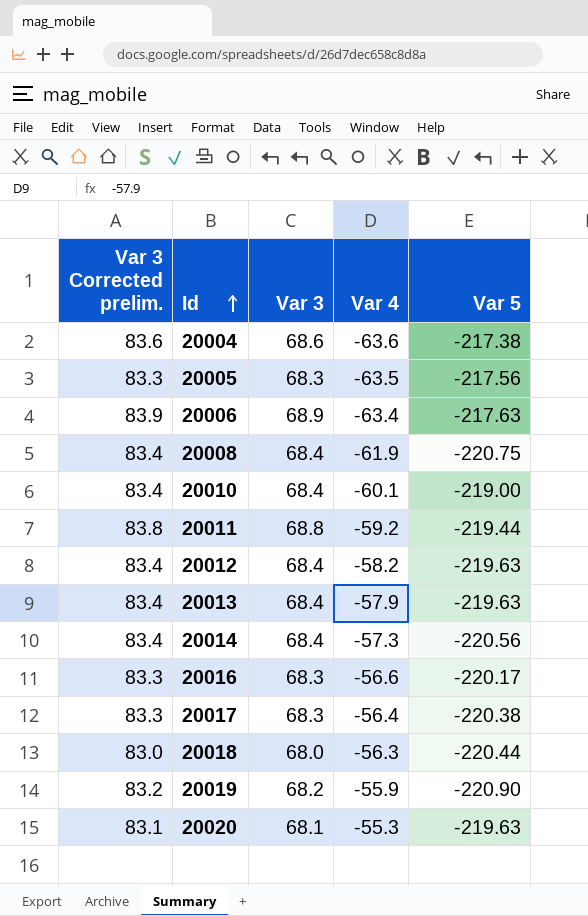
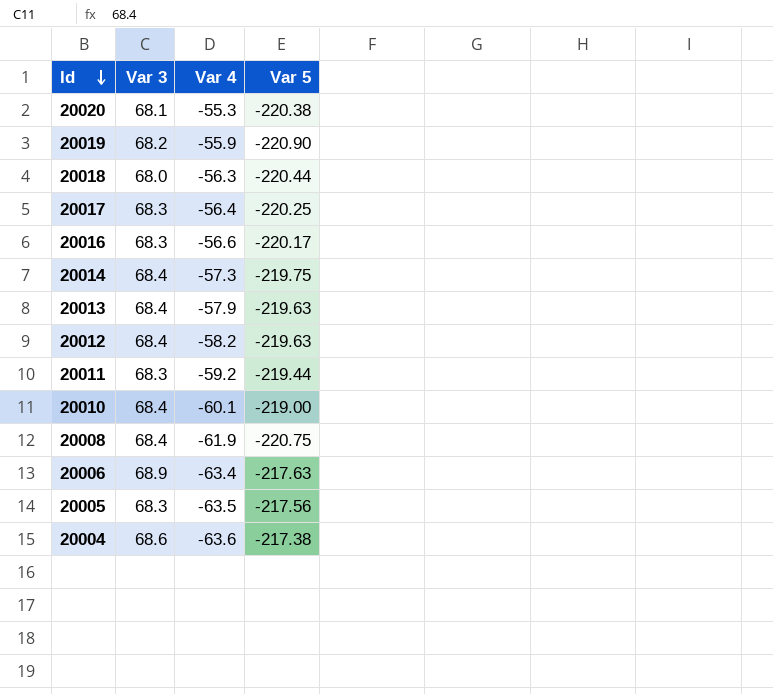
row order: Id ascending -> Id descending
column Var 3 Corrected prelim. | formula: [Var 3] + 15 -> none
20020 | Var 5: -219.63 -> -220.38
20017 | Var 5: -220.38 -> -220.25
20014 | Var 5: -220.56 -> -219.75
20011 | Var 3: 68.8 -> 68.3

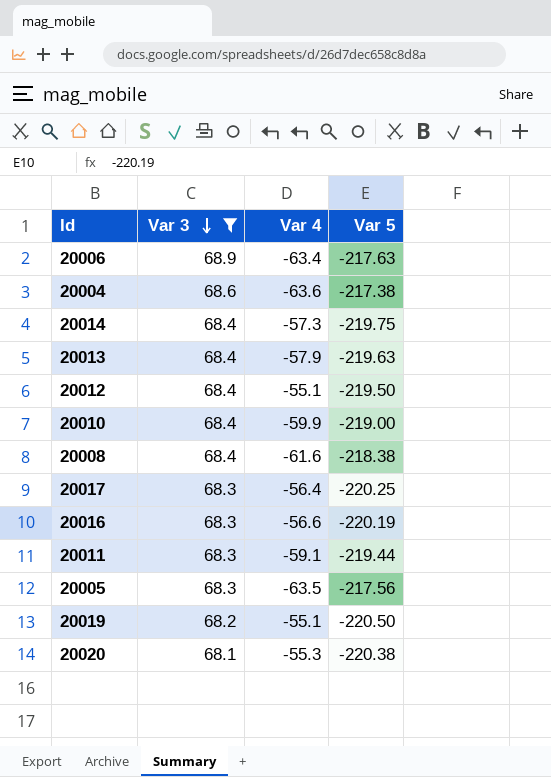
filter: none -> Var 3 != 68.0
row order: Id descending -> Var 3 descending
20012 | Var 4: -58.2 -> -55.1
20012 | Var 5: -219.63 -> -219.50
20010 | Var 4: -60.1 -> -59.9
20008 | Var 4: -61.9 -> -61.6
20008 | Var 5: -220.75 -> -218.38
20016 | Var 5: -220.17 -> -220.19
20011 | Var 4: -59.2 -> -59.1
20019 | Var 4: -55.9 -> -55.1
20019 | Var 5: -220.90 -> -220.50

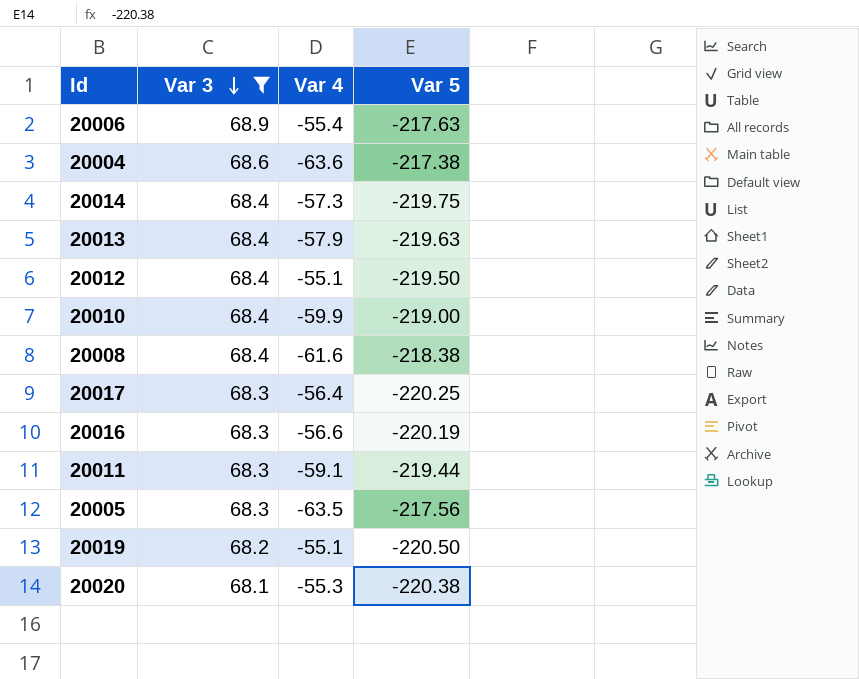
20006 | Var 4: -63.4 -> -55.4

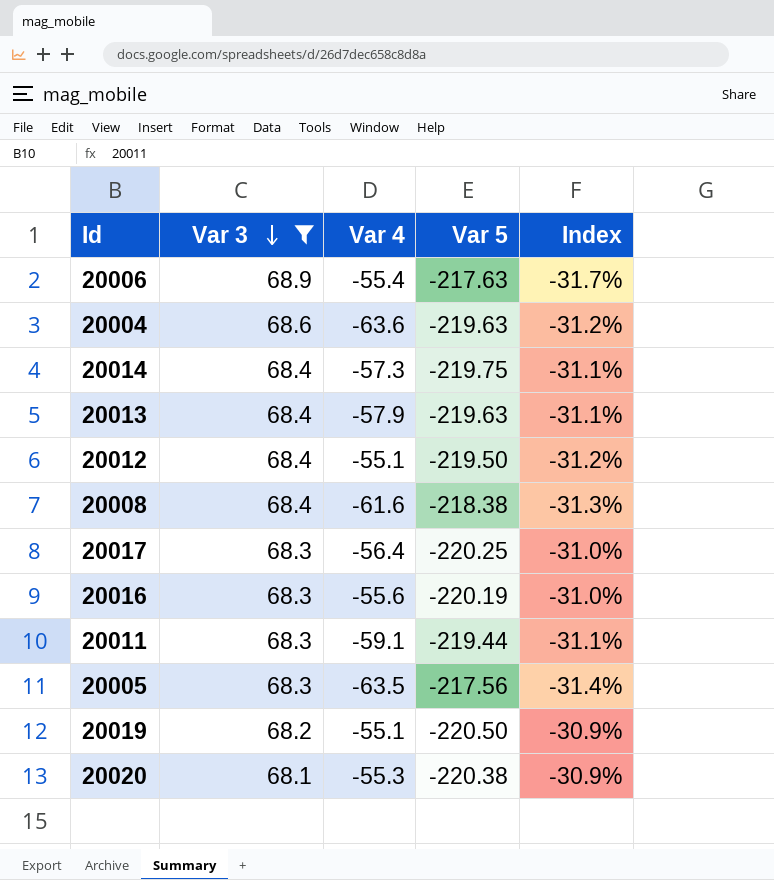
column Index | formula: none -> [Var 3] / [Var 5]
row 20010: 68.4 | -59.9 | -219.00 -> none
20004 | Var 5: -217.38 -> -219.63
20016 | Var 4: -56.6 -> -55.6

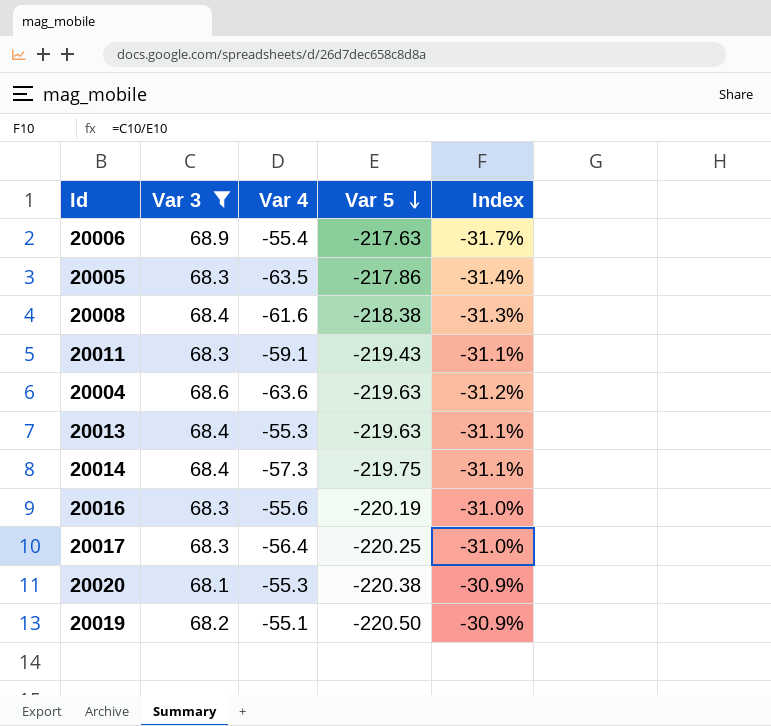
row order: Var 3 descending -> Var 5 descending
row 20012: 68.4 | -55.1 | -219.50 | -31.2% -> none
20005 | Var 5: -217.56 -> -217.86
20011 | Var 5: -219.44 -> -219.43
20013 | Var 4: -57.9 -> -55.3

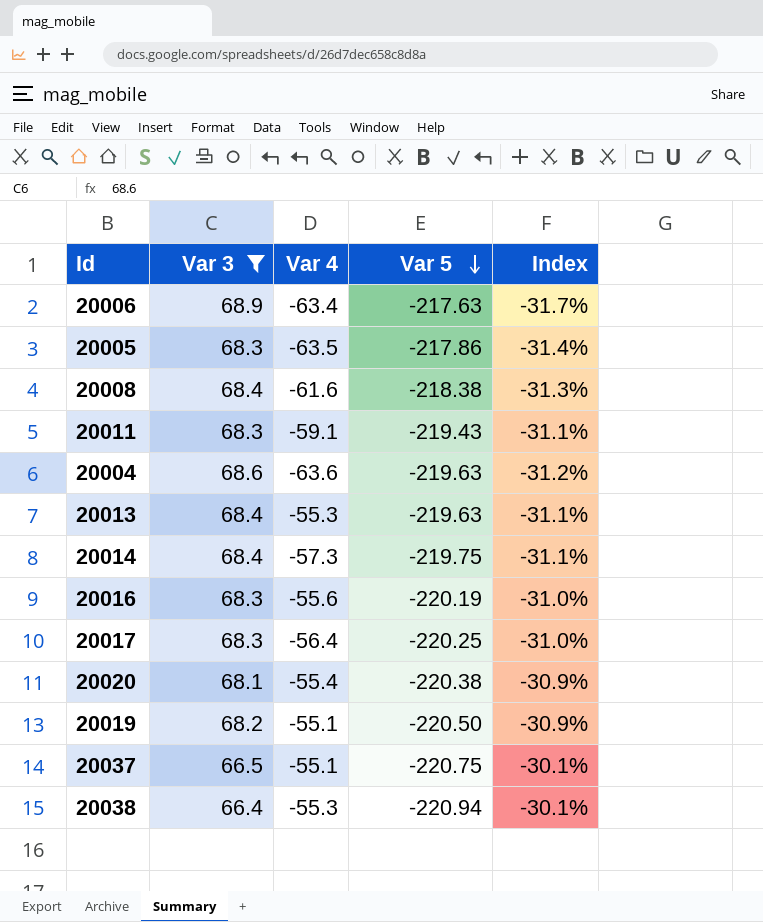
20006 | Var 4: -55.4 -> -63.4
20020 | Var 4: -55.3 -> -55.4
row 20037: none -> 66.5 | -55.1 | -220.75 | -30.1%
row 20038: none -> 66.4 | -55.3 | -220.94 | -30.1%

